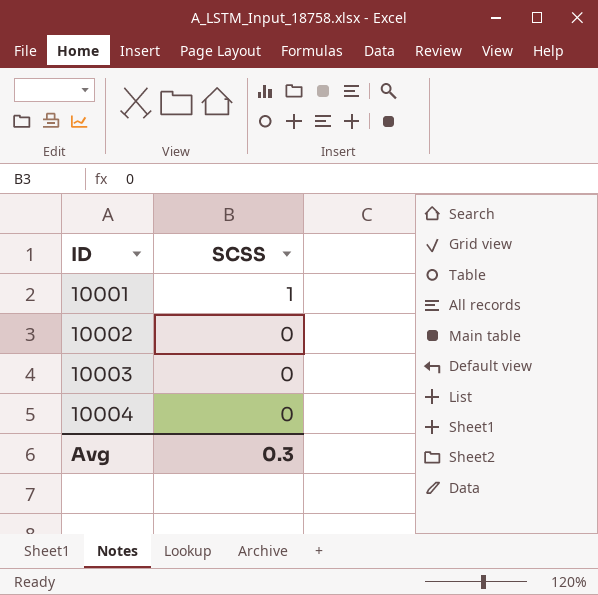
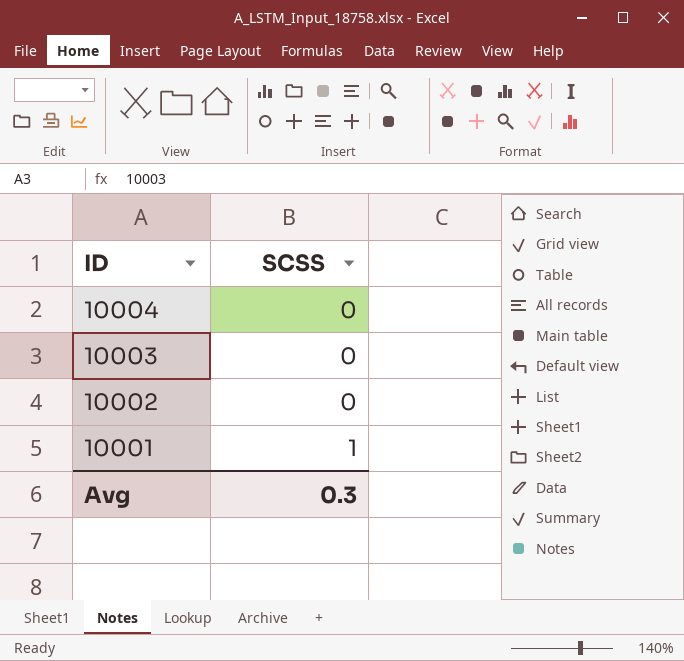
row order: ID ascending -> ID descending

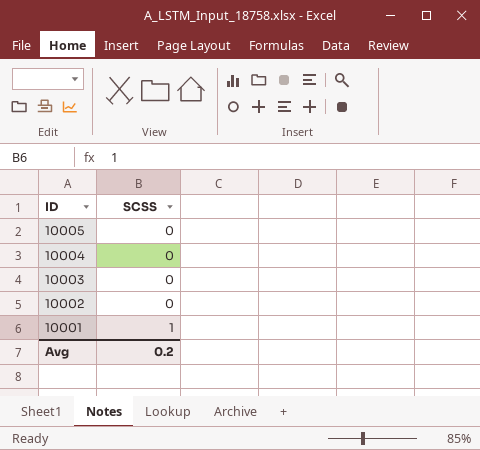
row 10005: none -> 0
Avg | SCSS: 0.3 -> 0.2

